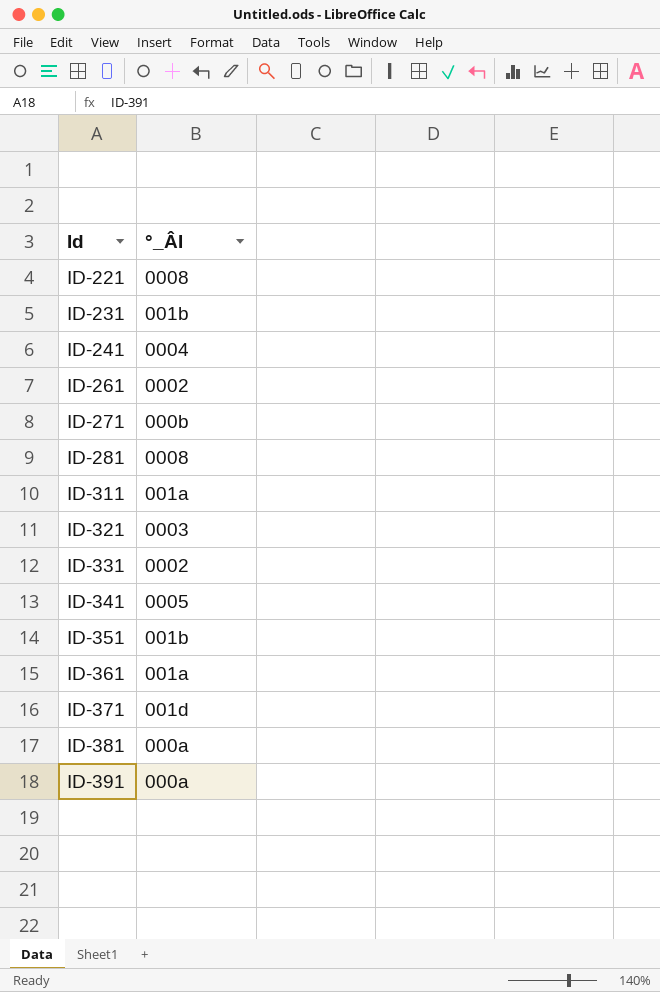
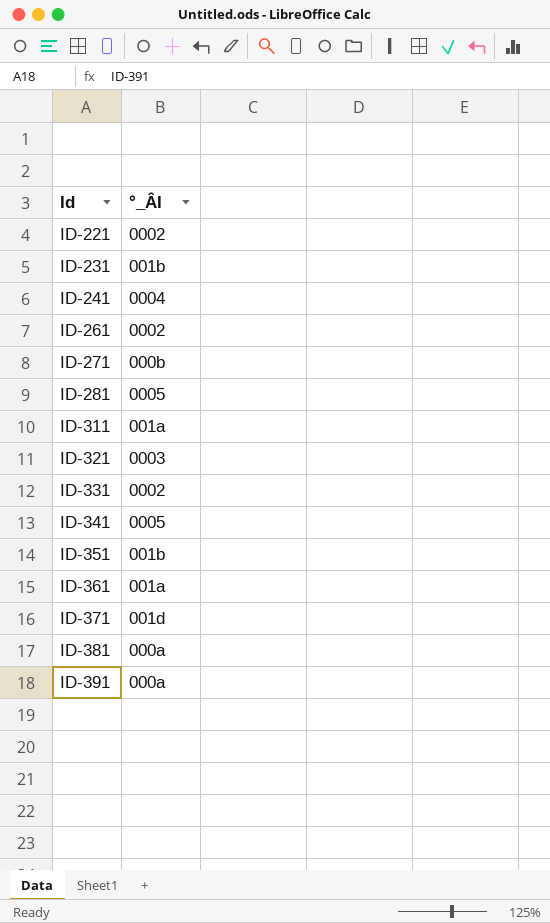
ID-221 | °_ÂI: 0008 -> 0002
ID-281 | °_ÂI: 0008 -> 0005

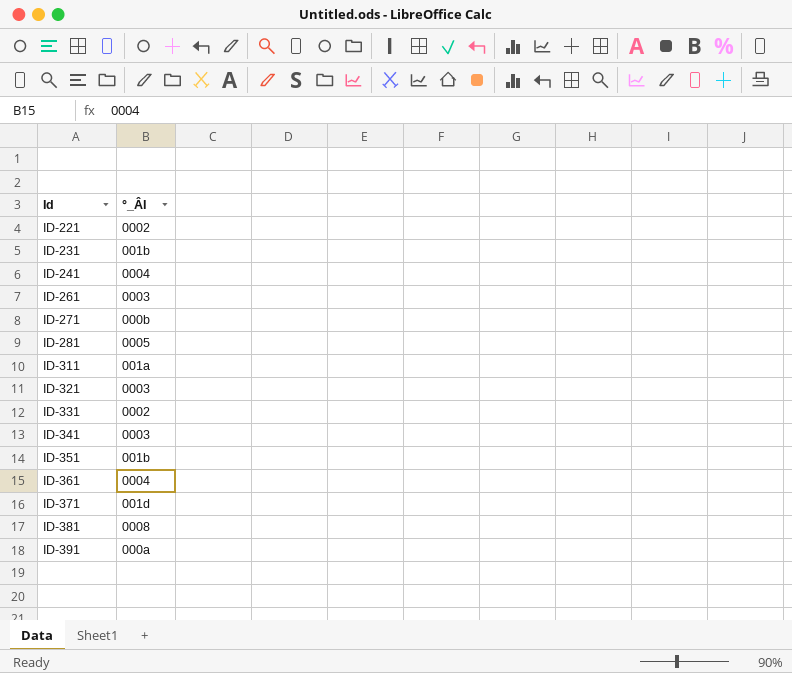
ID-261 | °_ÂI: 0002 -> 0003
ID-341 | °_ÂI: 0005 -> 0003
ID-361 | °_ÂI: 001a -> 0004
ID-381 | °_ÂI: 000a -> 0008

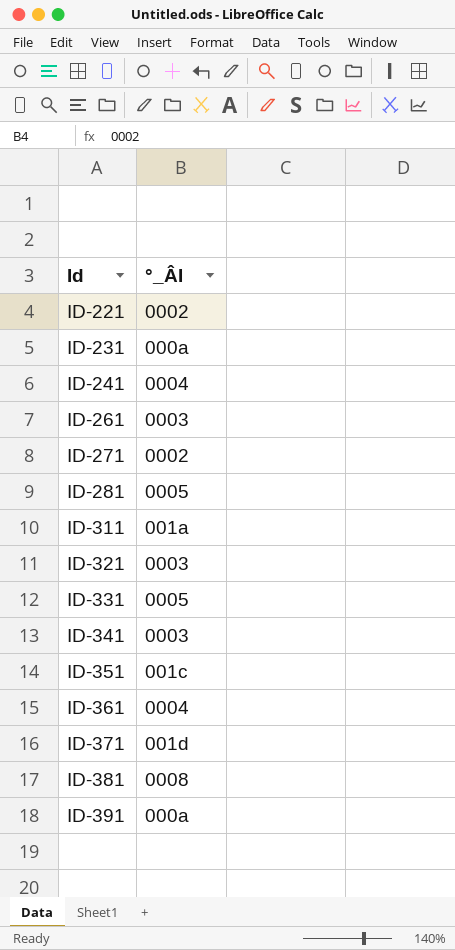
ID-231 | °_ÂI: 001b -> 000a
ID-271 | °_ÂI: 000b -> 0002
ID-331 | °_ÂI: 0002 -> 0005
ID-351 | °_ÂI: 001b -> 001c

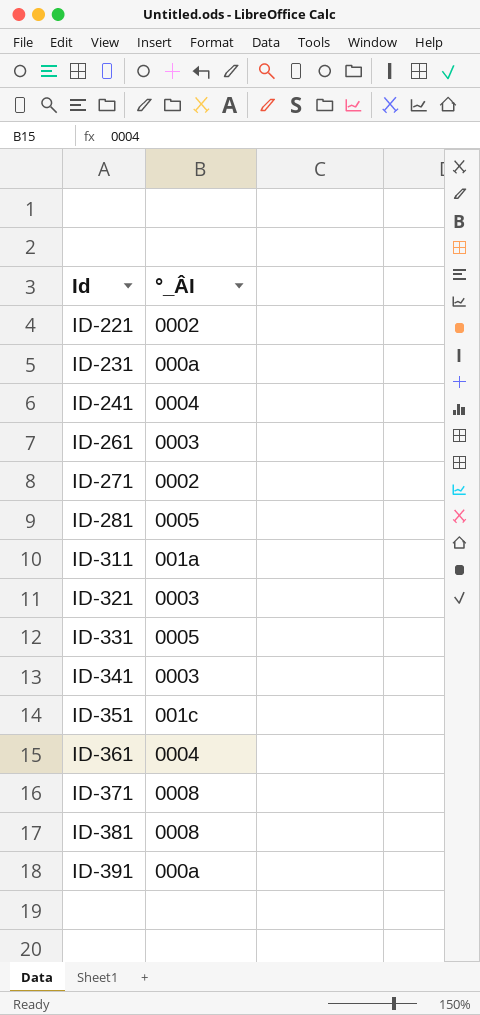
ID-371 | °_ÂI: 001d -> 0008

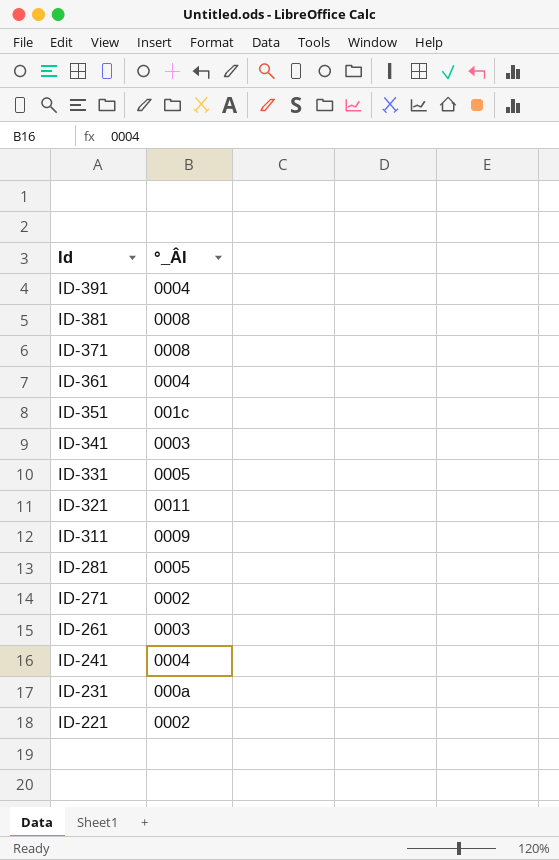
row order: Id ascending -> Id descending
ID-391 | °_ÂI: 000a -> 0004
ID-321 | °_ÂI: 0003 -> 0011
ID-311 | °_ÂI: 001a -> 0009

